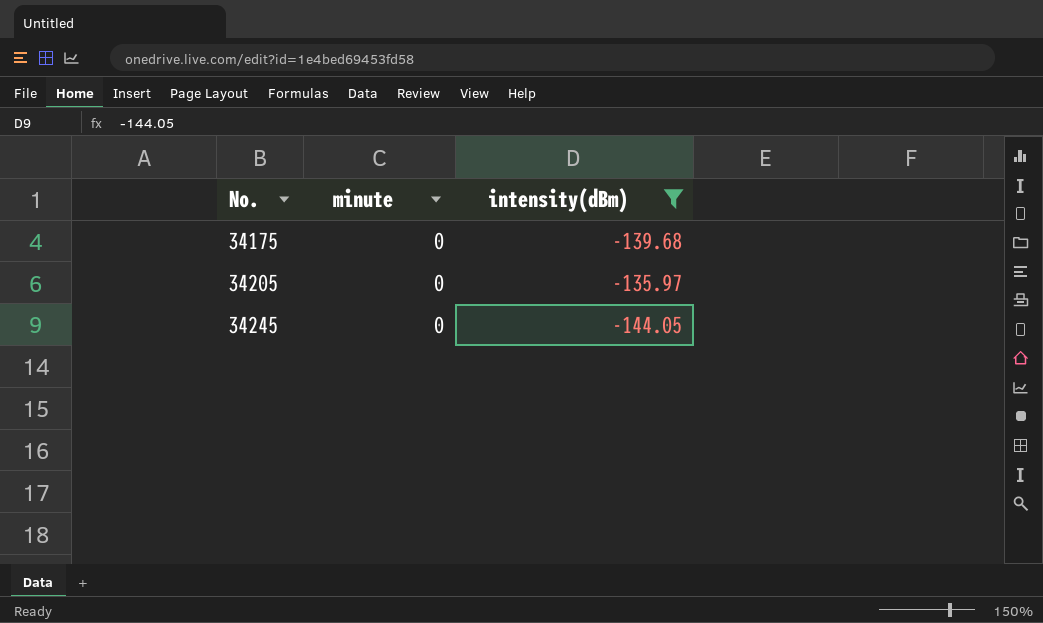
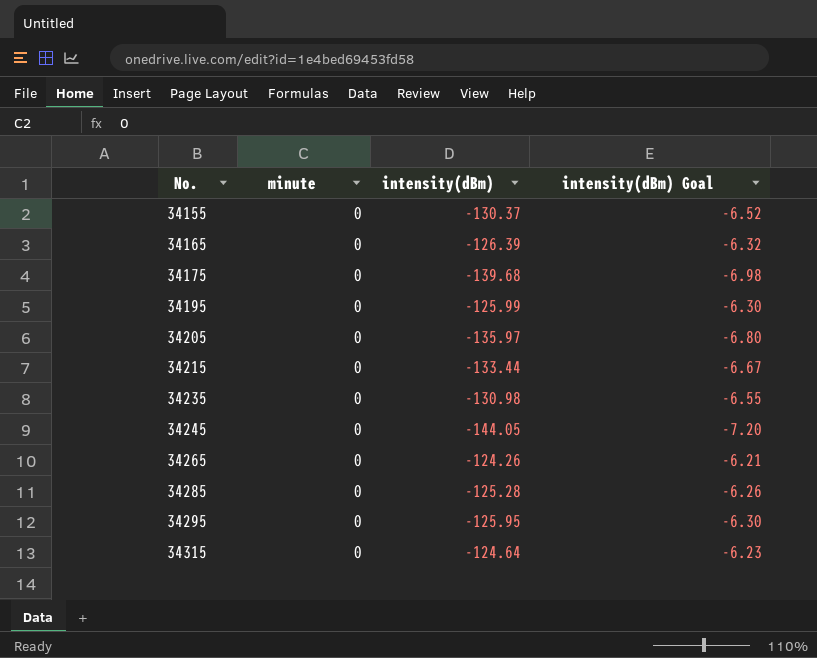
filter: intensity(dBm) <= -135.97 -> none
column intensity(dBm) Goal | formula: none -> [intensity(dBm)] * 0.05

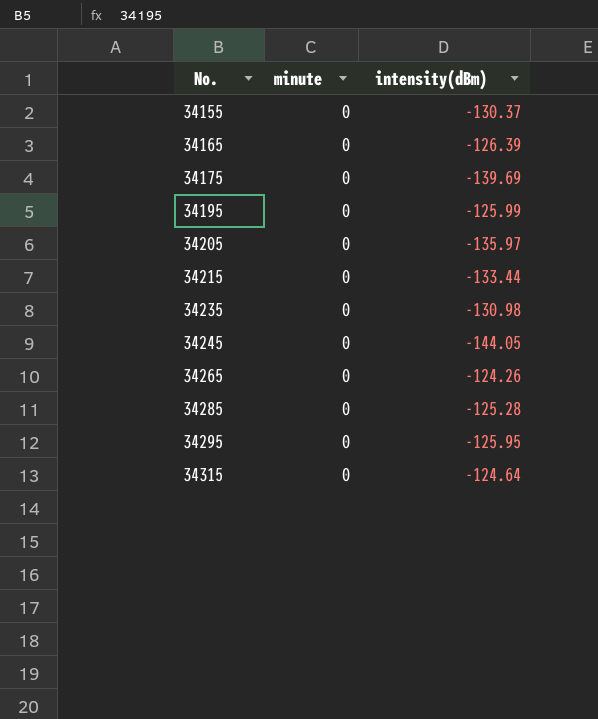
column intensity(dBm) Goal | formula: [intensity(dBm)] * 0.05 -> none
34175 | intensity(dBm): -139.68 -> -139.69

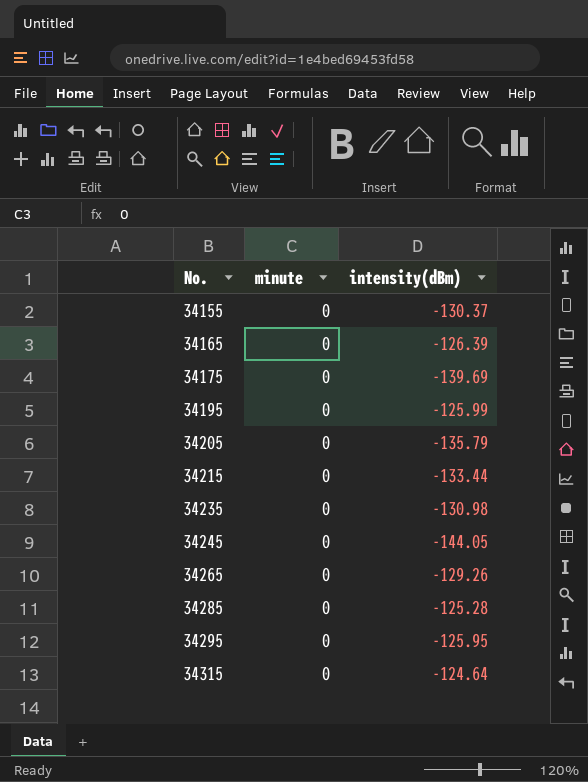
34205 | intensity(dBm): -135.97 -> -135.79
34265 | intensity(dBm): -124.26 -> -129.26

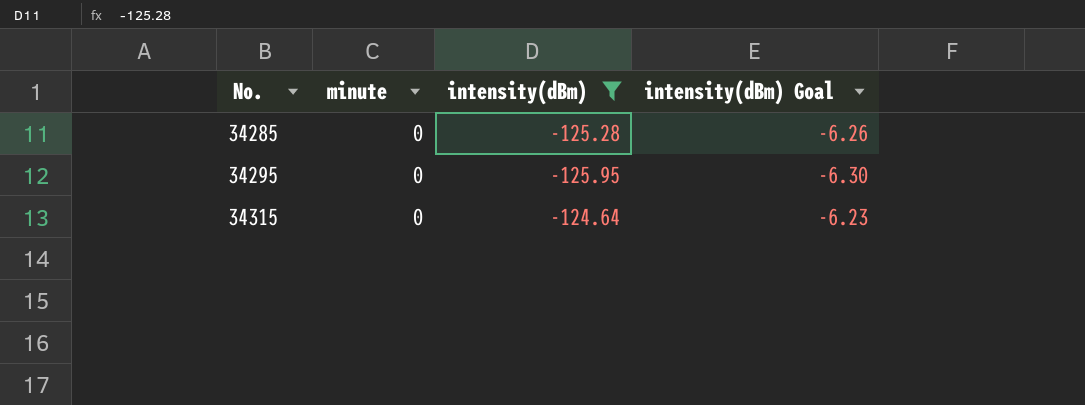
filter: none -> intensity(dBm) >= -125.95
column intensity(dBm) Goal | formula: none -> [intensity(dBm)] * 0.05

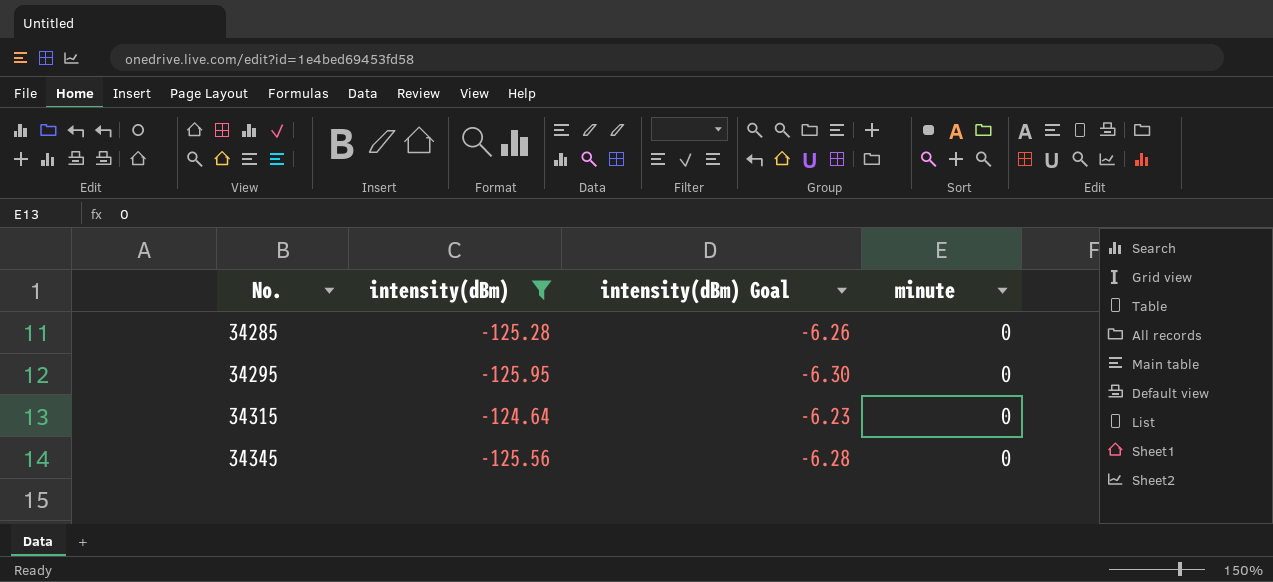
column minute | position: 2 -> 4
row 34345: none -> -125.56 | -6.28 | 0

